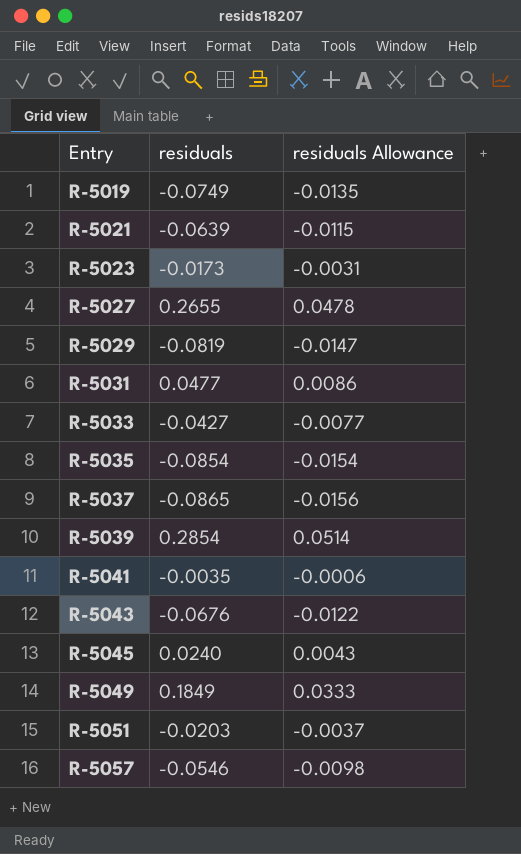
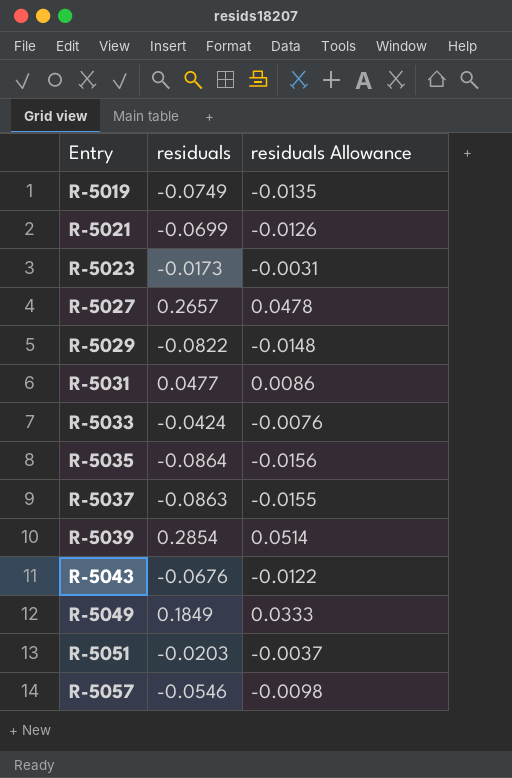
row R-5041: -0.0035 | -0.0006 -> none
row R-5045: 0.0240 | 0.0043 -> none
R-5021 | residuals: -0.0639 -> -0.0699
R-5021 | residuals Allowance: -0.0115 -> -0.0126
R-5027 | residuals: 0.2655 -> 0.2657
R-5029 | residuals: -0.0819 -> -0.0822
R-5029 | residuals Allowance: -0.0147 -> -0.0148
R-5033 | residuals: -0.0427 -> -0.0424
R-5033 | residuals Allowance: -0.0077 -> -0.0076
R-5035 | residuals: -0.0854 -> -0.0864
R-5035 | residuals Allowance: -0.0154 -> -0.0156
R-5037 | residuals: -0.0865 -> -0.0863
R-5037 | residuals Allowance: -0.0156 -> -0.0155

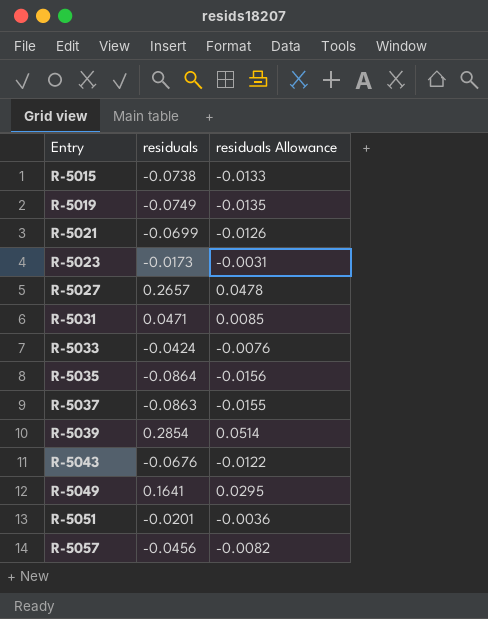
row R-5029: -0.0822 | -0.0148 -> none
row R-5015: none -> -0.0738 | -0.0133
R-5031 | residuals: 0.0477 -> 0.0471
R-5031 | residuals Allowance: 0.0086 -> 0.0085
R-5049 | residuals: 0.1849 -> 0.1641
R-5049 | residuals Allowance: 0.0333 -> 0.0295
R-5051 | residuals: -0.0203 -> -0.0201
R-5051 | residuals Allowance: -0.0037 -> -0.0036
R-5057 | residuals: -0.0546 -> -0.0456
R-5057 | residuals Allowance: -0.0098 -> -0.0082

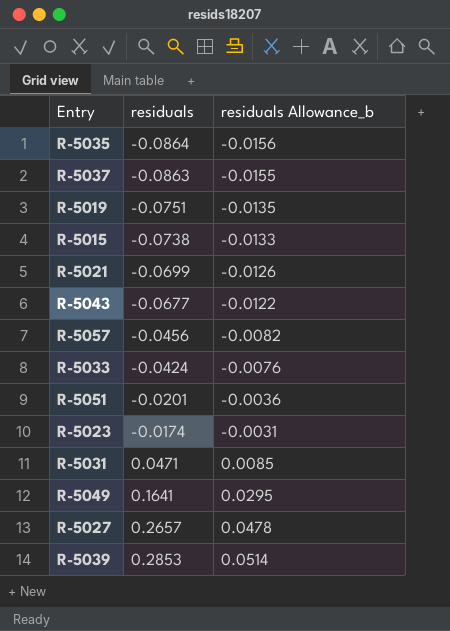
row order: Entry ascending -> residuals ascending
column name: residuals Allowance -> residuals Allowance_b
R-5019 | residuals: -0.0749 -> -0.0751
R-5043 | residuals: -0.0676 -> -0.0677
R-5023 | residuals: -0.0173 -> -0.0174
R-5039 | residuals: 0.2854 -> 0.2853

